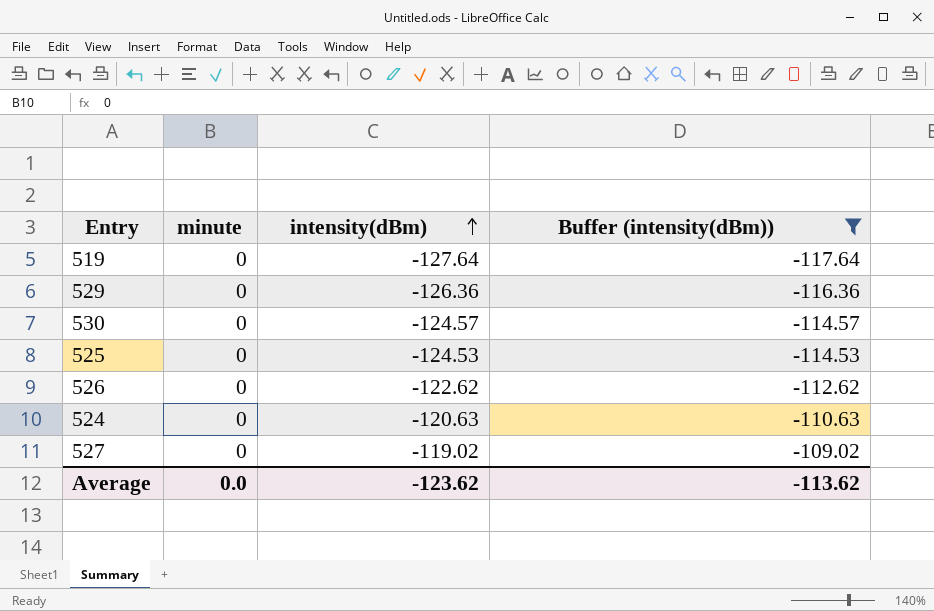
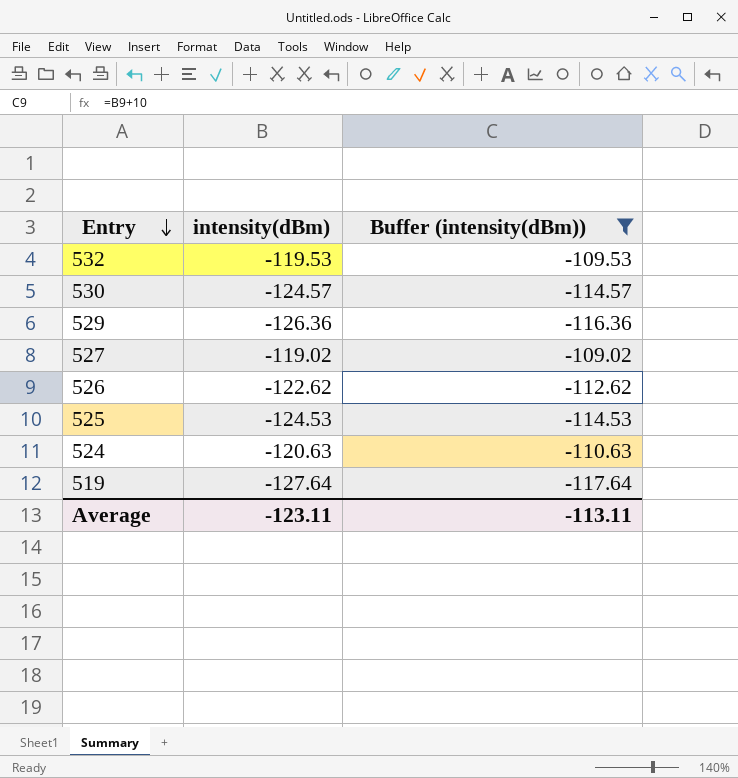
row order: intensity(dBm) ascending -> Entry descending
column minute | position: 2 -> none
row 532: none -> -119.53 | -109.53
Average | intensity(dBm): -123.62 -> -123.11
Average | Buffer (intensity(dBm)): -113.62 -> -113.11

